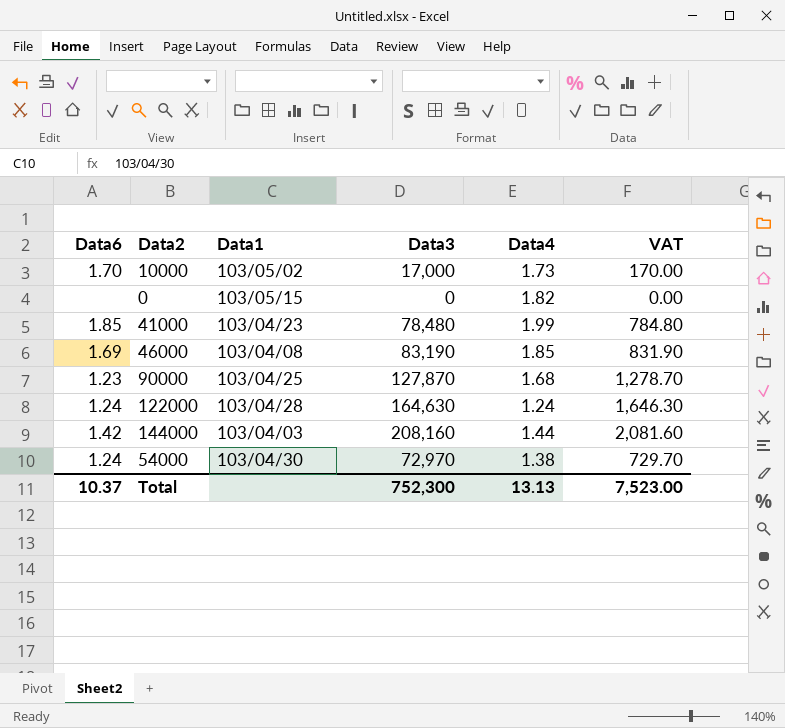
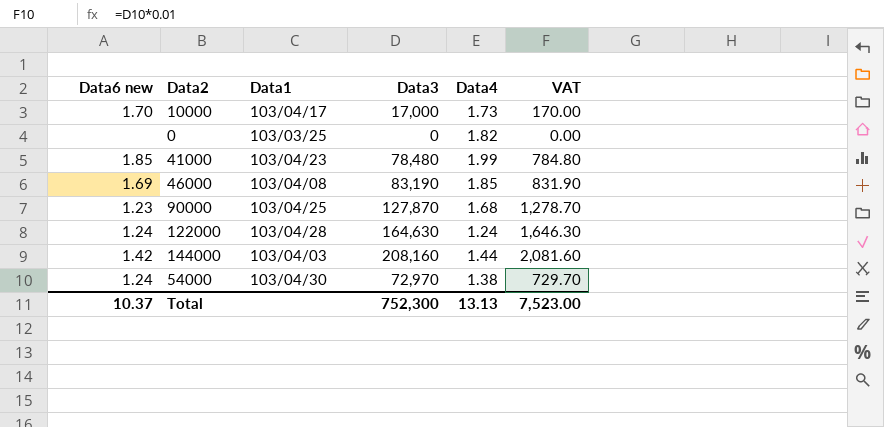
column name: Data6 -> Data6 new
10000 | Data1: 103/05/02 -> 103/04/17
0 | Data1: 103/05/15 -> 103/03/25

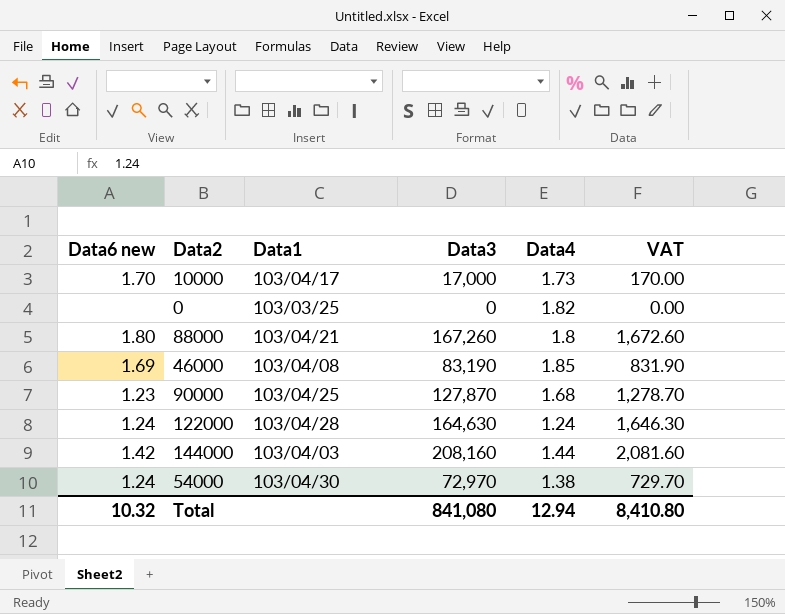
row 41000: 1.85 | 103/04/23 | 78,480 | 1.99 | 784.80 -> none
row 88000: none -> 1.80 | 103/04/21 | 167,260 | 1.8 | 1,672.60
Total | Data6 new: 10.37 -> 10.32
Total | Data3: 752,300 -> 841,080
Total | Data4: 13.13 -> 12.94
Total | VAT: 7,523.00 -> 8,410.80

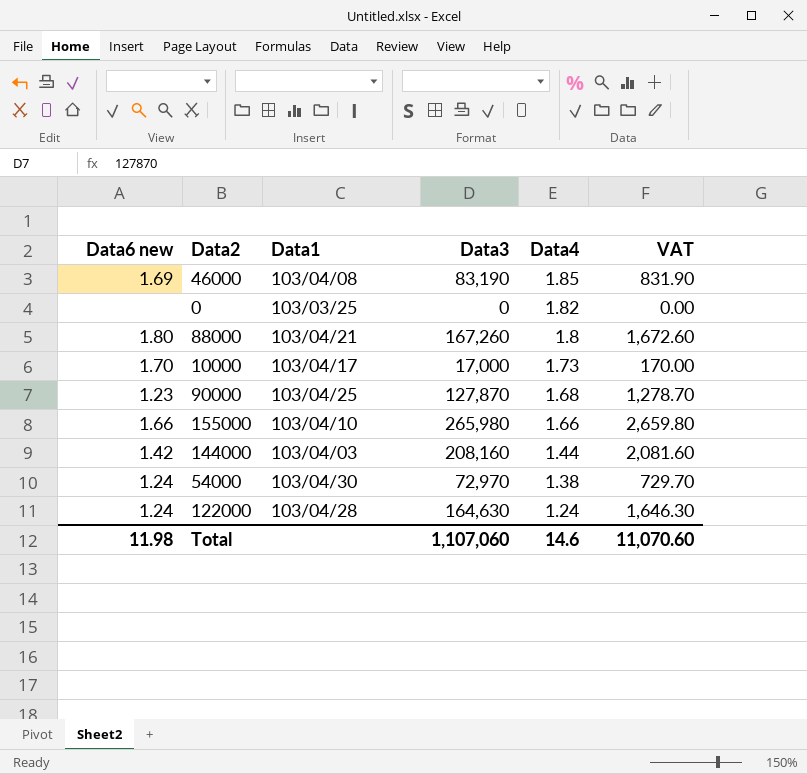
row order: none -> Data4 descending
row 155000: none -> 1.66 | 103/04/10 | 265,980 | 1.66 | 2,659.80
Total | Data6 new: 10.32 -> 11.98
Total | Data3: 841,080 -> 1,107,060
Total | Data4: 12.94 -> 14.6
Total | VAT: 8,410.80 -> 11,070.60

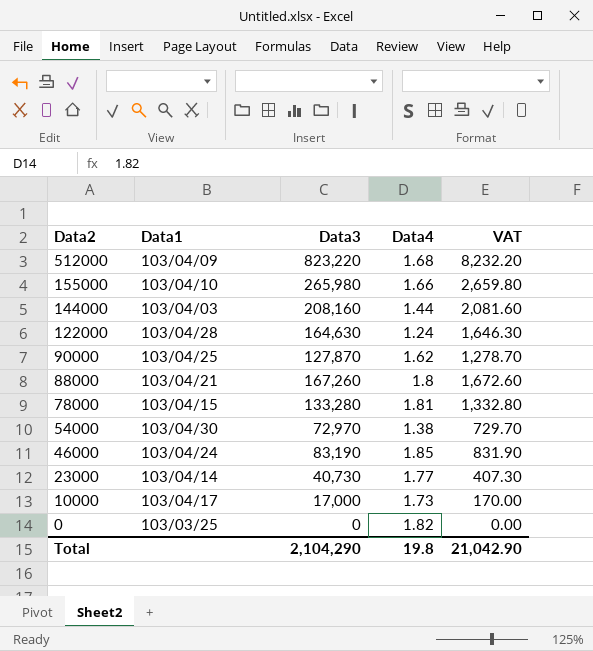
row order: Data4 descending -> Data2 descending
column Data6 new | position: 1 -> none
row 512000: none -> 103/04/09 | 823,220 | 1.68 | 8,232.20
90000 | Data4: 1.68 -> 1.62
row 78000: none -> 103/04/15 | 133,280 | 1.81 | 1,332.80
46000 | Data1: 103/04/08 -> 103/04/24
row 23000: none -> 103/04/14 | 40,730 | 1.77 | 407.30
Total | Data3: 1,107,060 -> 2,104,290
Total | Data4: 14.6 -> 19.8
Total | VAT: 11,070.60 -> 21,042.90

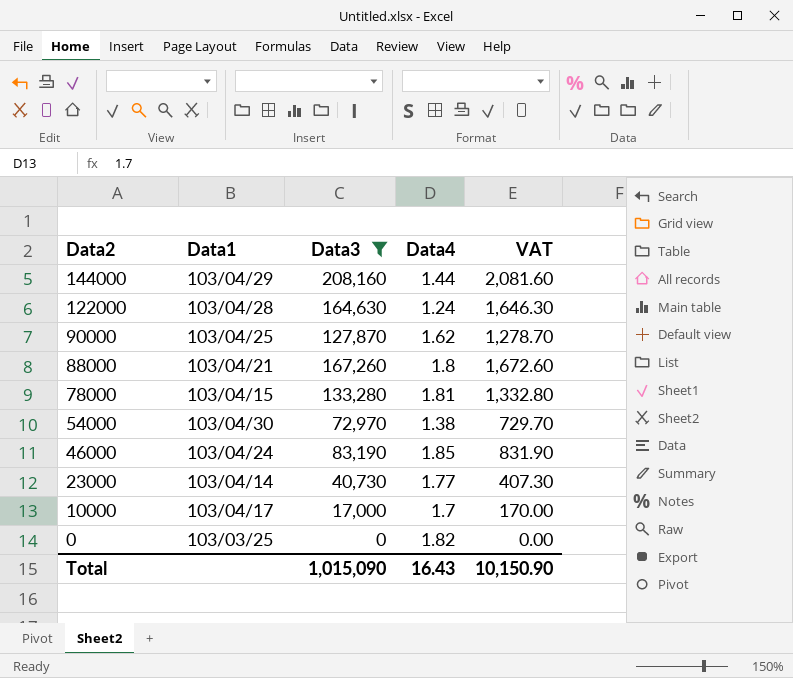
filter: none -> Data3 <= 208,160
144000 | Data1: 103/04/03 -> 103/04/29
10000 | Data4: 1.73 -> 1.7
Total | Data3: 2,104,290 -> 1,015,090
Total | Data4: 19.8 -> 16.43
Total | VAT: 21,042.90 -> 10,150.90

